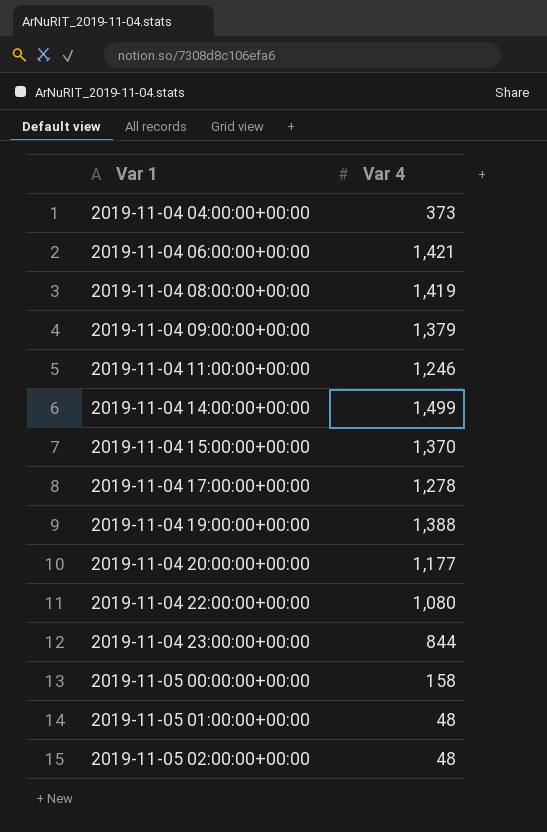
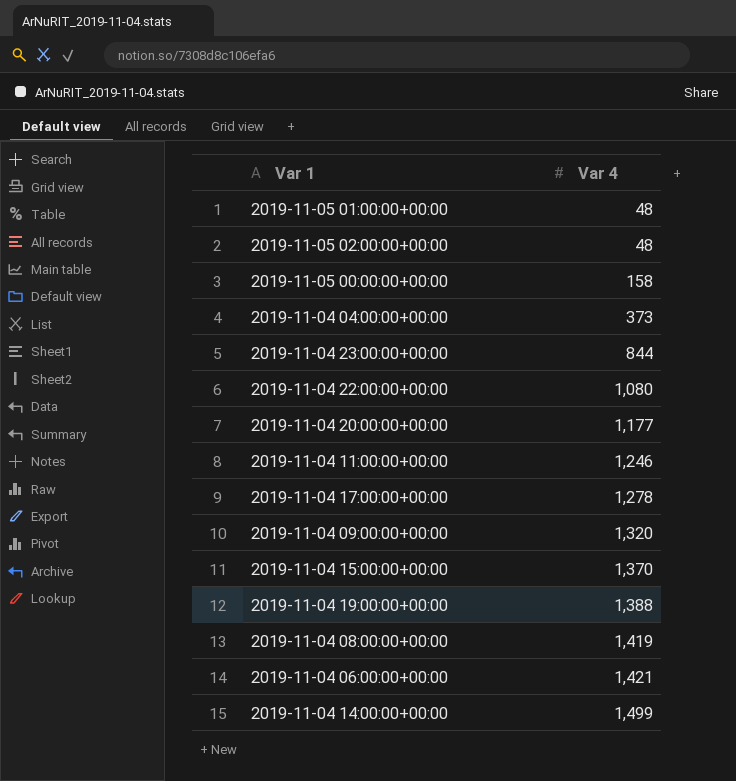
row order: Var 1 ascending -> Var 4 ascending
2019-11-04 09:00:00+00:00 | Var 4: 1,379 -> 1,320

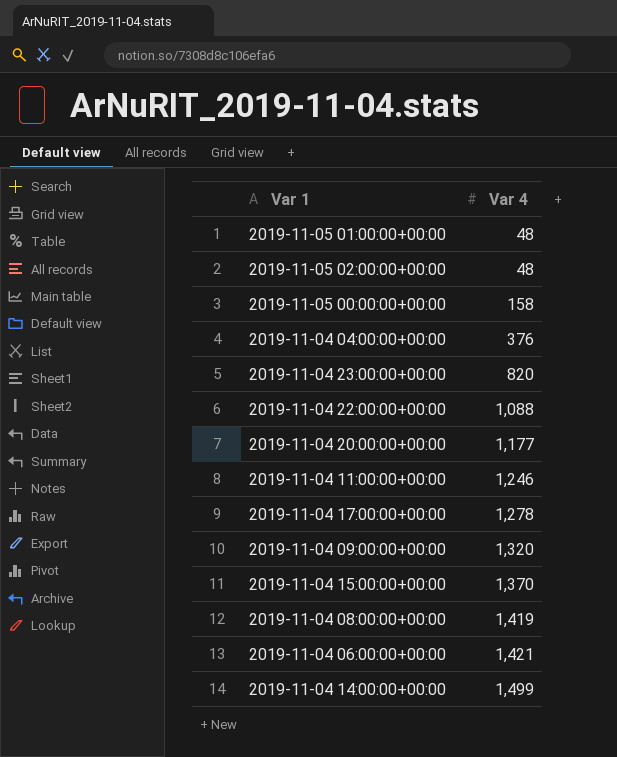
row 2019-11-04 19:00:00+00:00: 1,388 -> none
2019-11-04 04:00:00+00:00 | Var 4: 373 -> 376
2019-11-04 23:00:00+00:00 | Var 4: 844 -> 820
2019-11-04 22:00:00+00:00 | Var 4: 1,080 -> 1,088

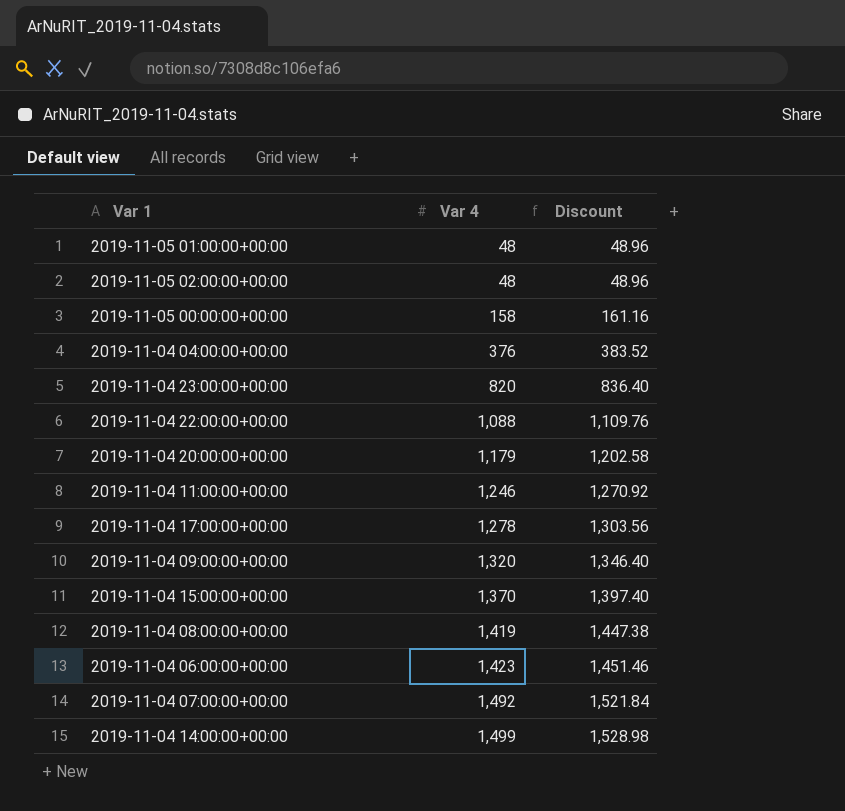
column Discount | formula: none -> [Var 4] * 1.02
2019-11-04 20:00:00+00:00 | Var 4: 1,177 -> 1,179
2019-11-04 06:00:00+00:00 | Var 4: 1,421 -> 1,423
row 2019-11-04 07:00:00+00:00: none -> 1,492 | 1,521.84

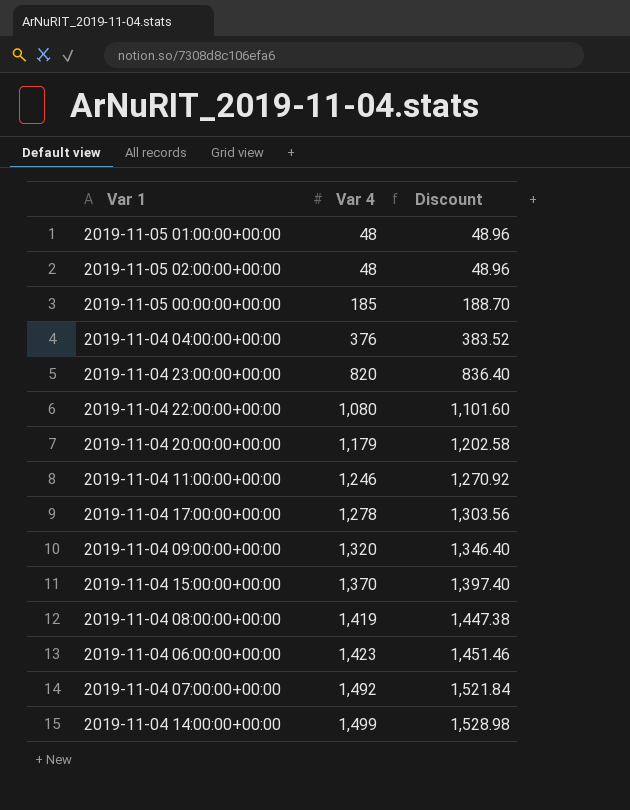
2019-11-05 00:00:00+00:00 | Var 4: 158 -> 185
2019-11-05 00:00:00+00:00 | Discount: 161.16 -> 188.70
2019-11-04 22:00:00+00:00 | Var 4: 1,088 -> 1,080
2019-11-04 22:00:00+00:00 | Discount: 1,109.76 -> 1,101.60

